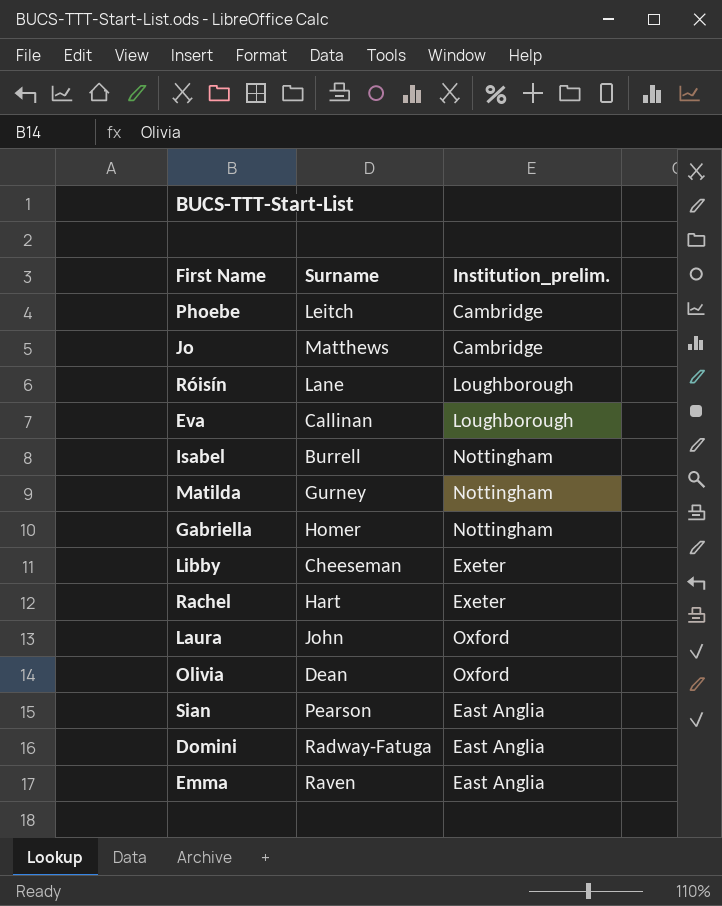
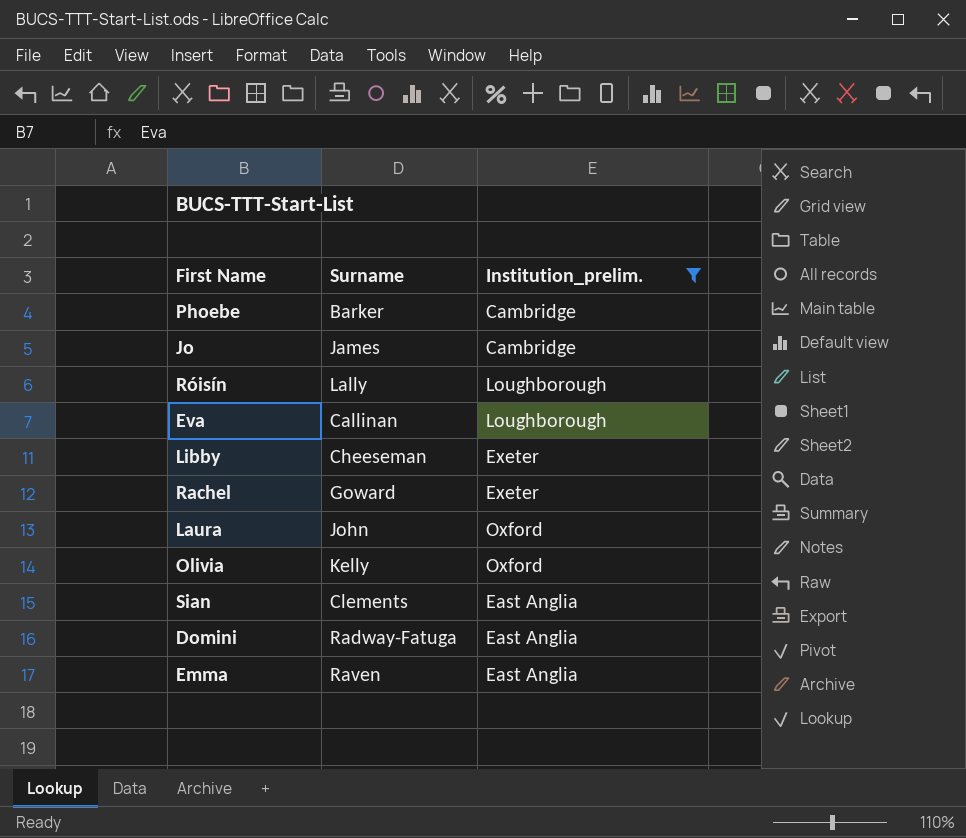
filter: none -> Institution_prelim. != Nottingham
Phoebe | Surname: Leitch -> Barker
Jo | Surname: Matthews -> James
Róisín | Surname: Lane -> Lally
Rachel | Surname: Hart -> Goward
Olivia | Surname: Dean -> Kelly
Sian | Surname: Pearson -> Clements

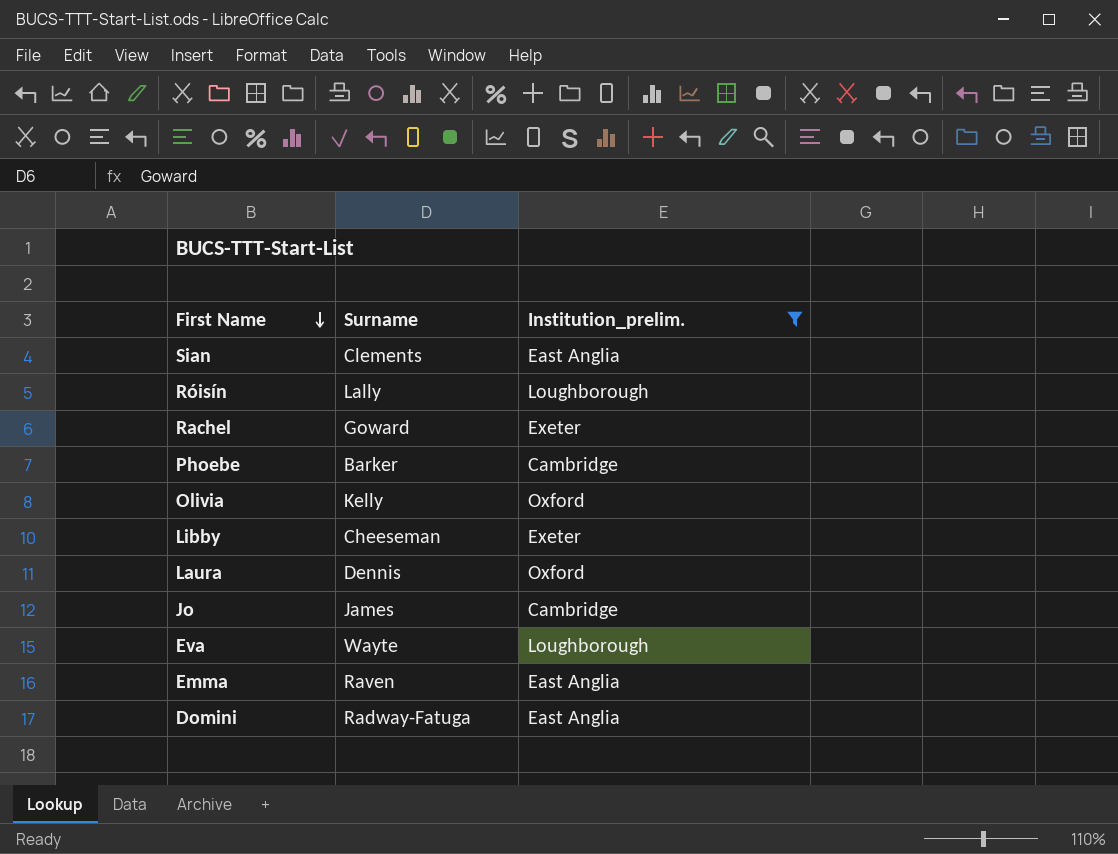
row order: none -> First Name descending
Laura | Surname: John -> Dennis
Eva | Surname: Callinan -> Wayte

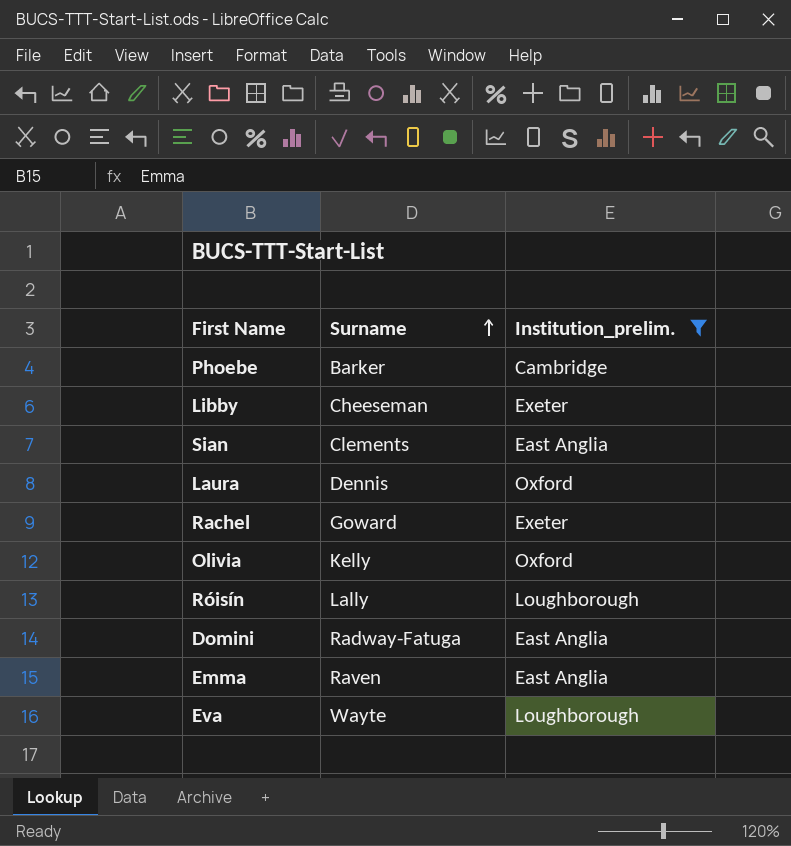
row order: First Name descending -> Surname ascending
row Jo: James | Cambridge -> none

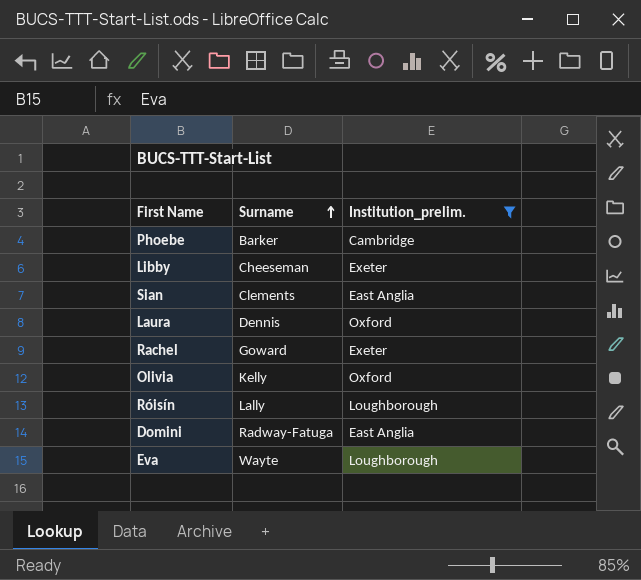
row Emma: Raven | East Anglia -> none

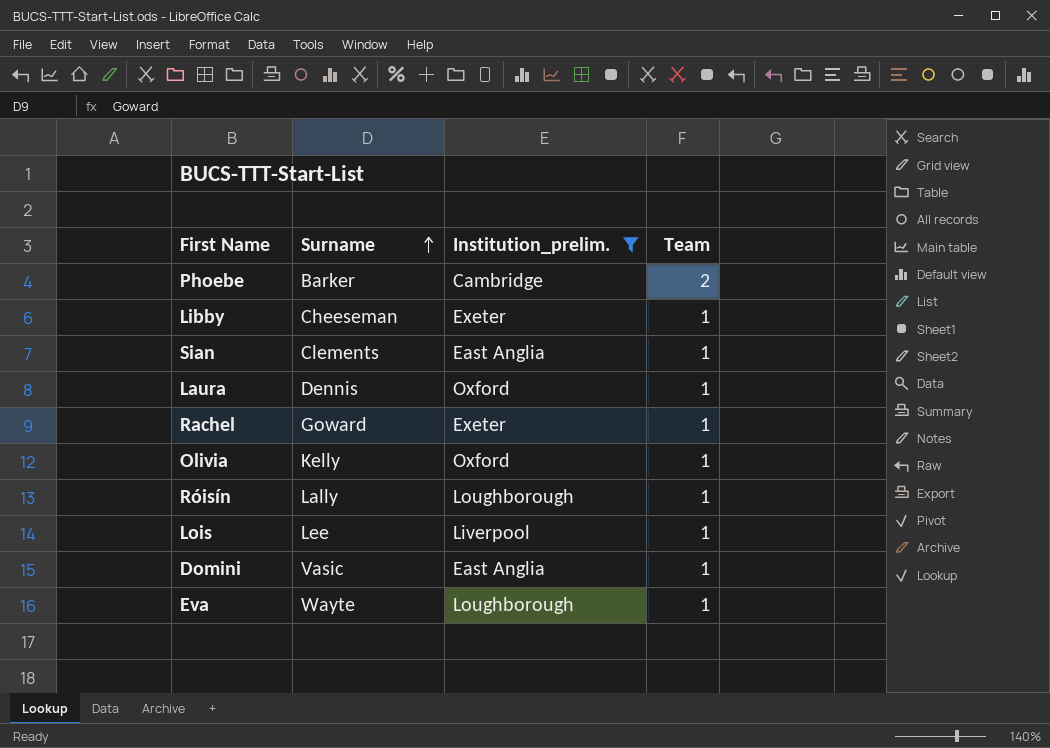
column Team | position: none -> 4
row Lois: none -> Lee | Liverpool | 1
Domini | Surname: Radway-Fatuga -> Vasic

